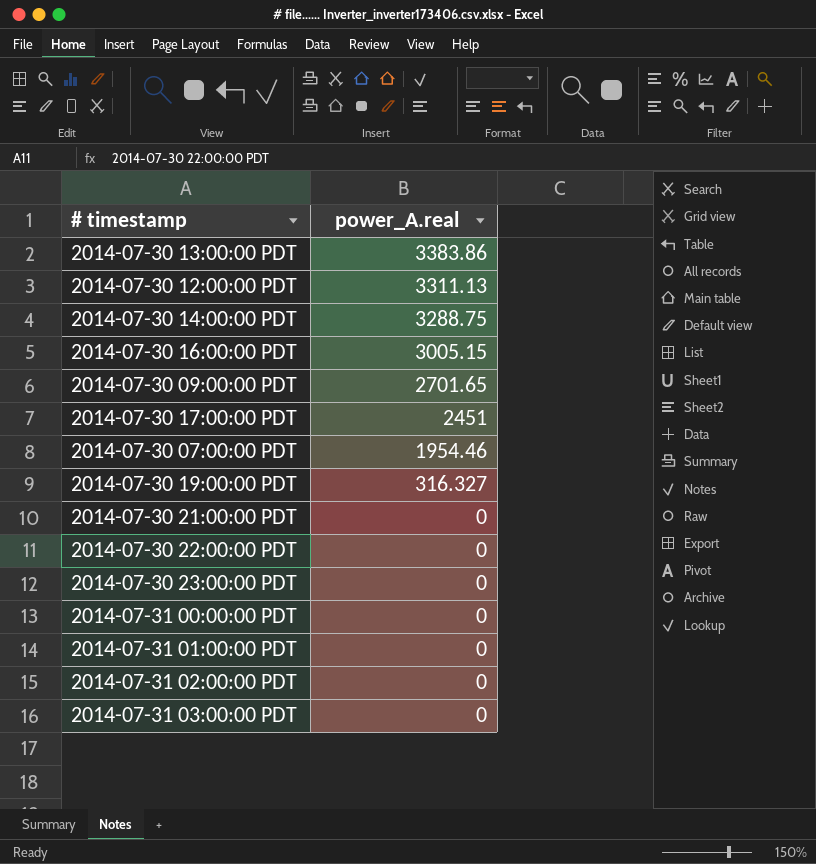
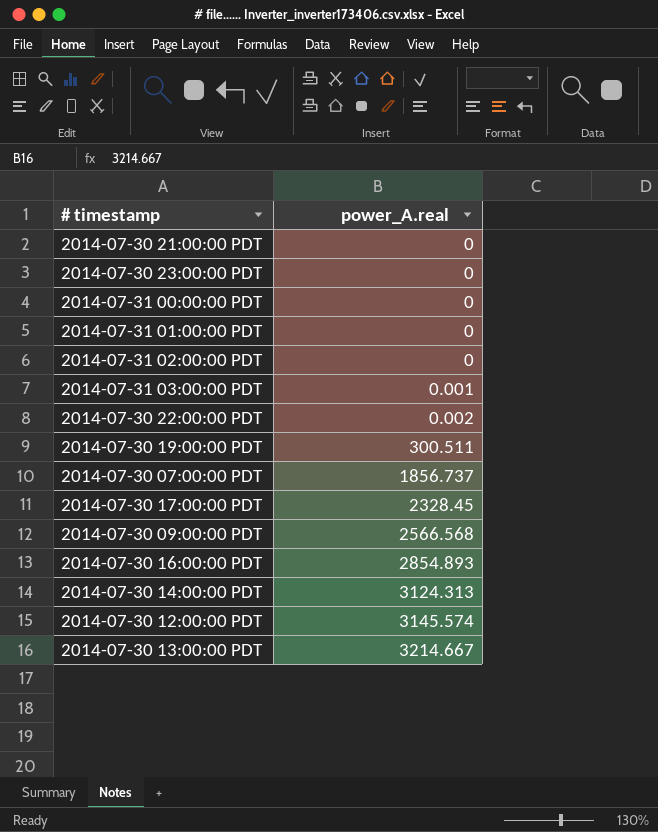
row order: power_A.real descending -> power_A.real ascending
2014-07-31 03:00:00 PDT | power_A.real: 0 -> 0.001
2014-07-30 22:00:00 PDT | power_A.real: 0 -> 0.002
2014-07-30 19:00:00 PDT | power_A.real: 316.327 -> 300.511
2014-07-30 07:00:00 PDT | power_A.real: 1954.46 -> 1856.737
2014-07-30 17:00:00 PDT | power_A.real: 2451 -> 2328.45
2014-07-30 09:00:00 PDT | power_A.real: 2701.65 -> 2566.568
2014-07-30 16:00:00 PDT | power_A.real: 3005.15 -> 2854.893
2014-07-30 14:00:00 PDT | power_A.real: 3288.75 -> 3124.313
2014-07-30 12:00:00 PDT | power_A.real: 3311.13 -> 3145.574
2014-07-30 13:00:00 PDT | power_A.real: 3383.86 -> 3214.667

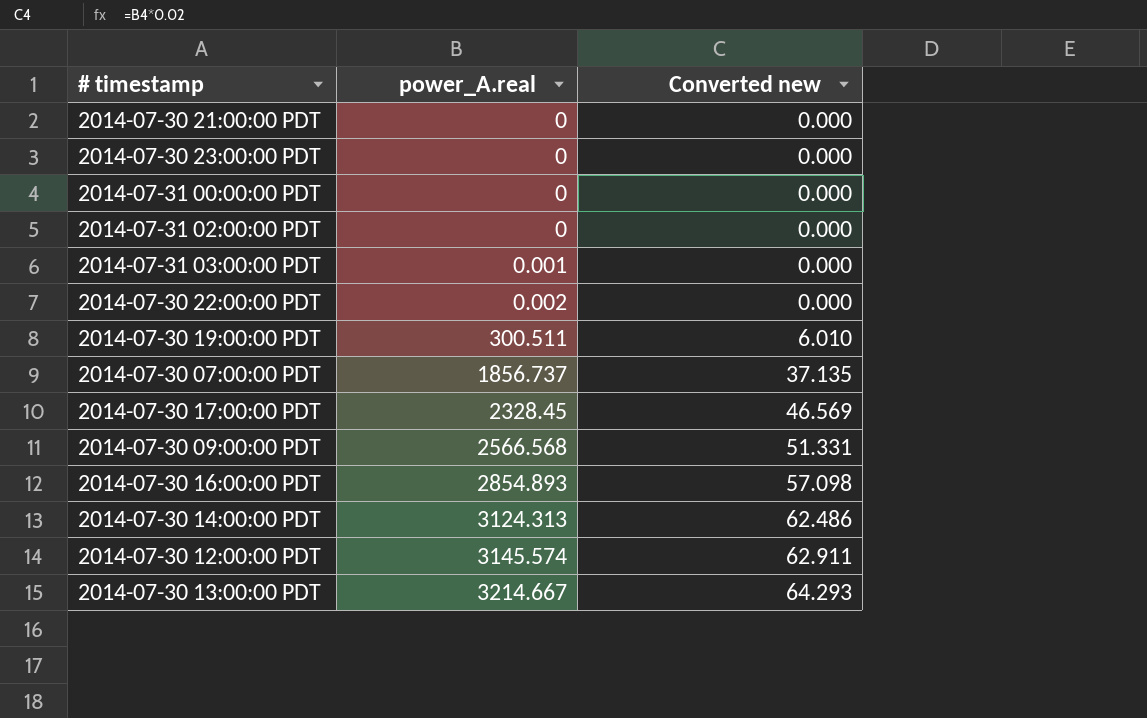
column Converted new | formula: none -> [power_A.real] * 0.02
row 2014-07-31 01:00:00 PDT: 0 -> none

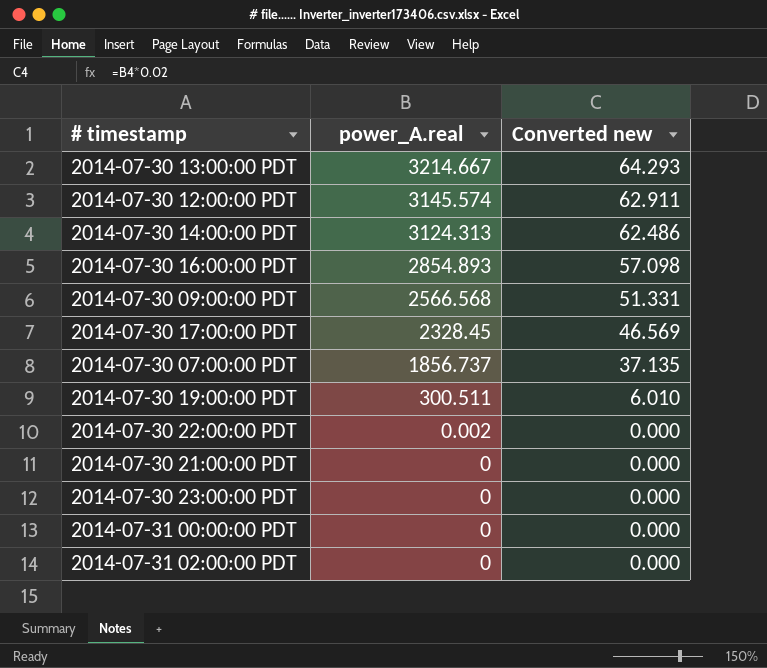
row order: power_A.real ascending -> power_A.real descending
row 2014-07-31 03:00:00 PDT: 0.001 | 0.000 -> none

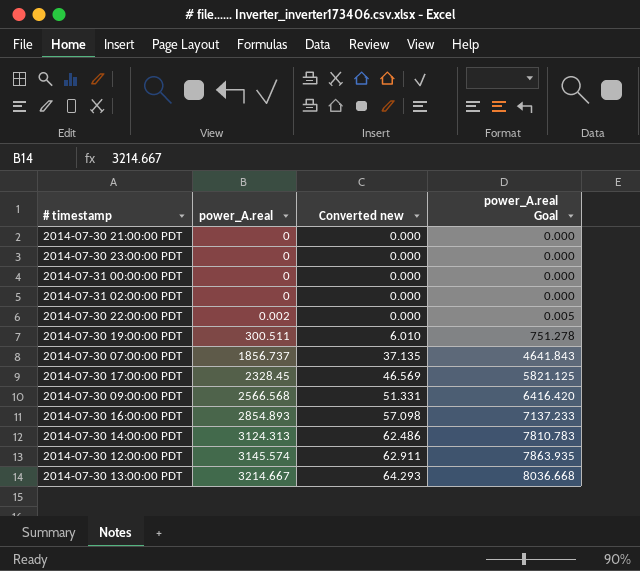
row order: power_A.real descending -> power_A.real ascending
column power_A.real Goal | formula: none -> [power_A.real] * 2.5

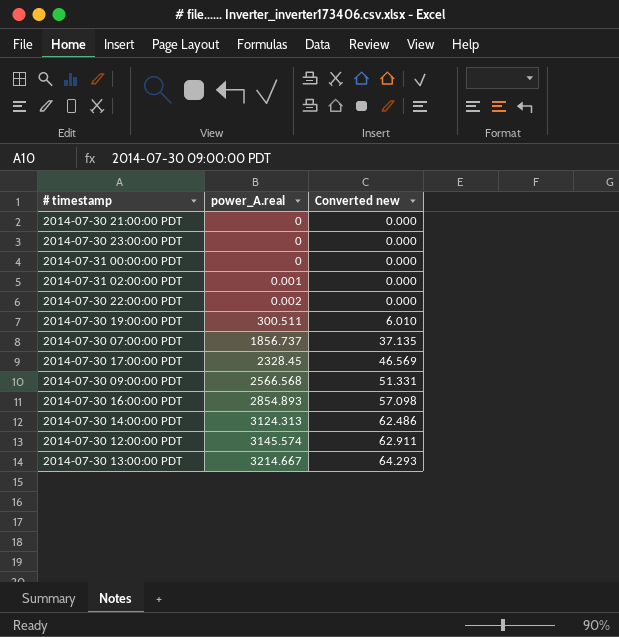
column power_A.real Goal | formula: [power_A.real] * 2.5 -> none
2014-07-31 02:00:00 PDT | power_A.real: 0 -> 0.001

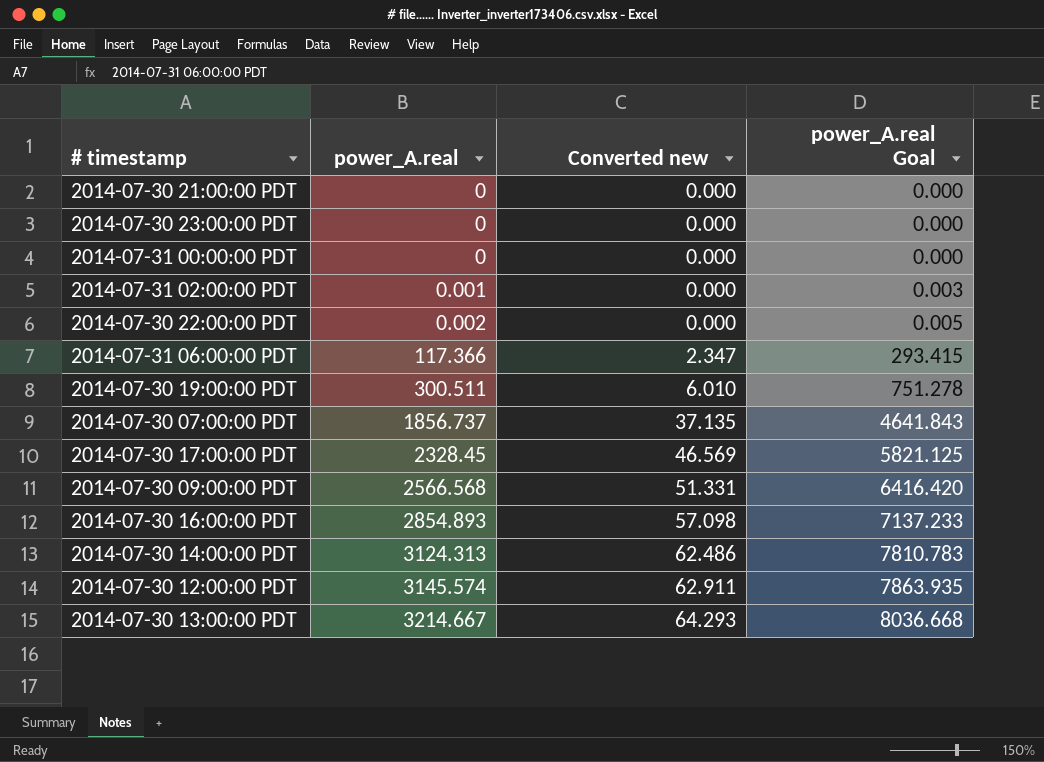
column power_A.real Goal | formula: none -> [power_A.real] * 2.5
row 2014-07-31 06:00:00 PDT: none -> 117.366 | 2.347 | 293.415

